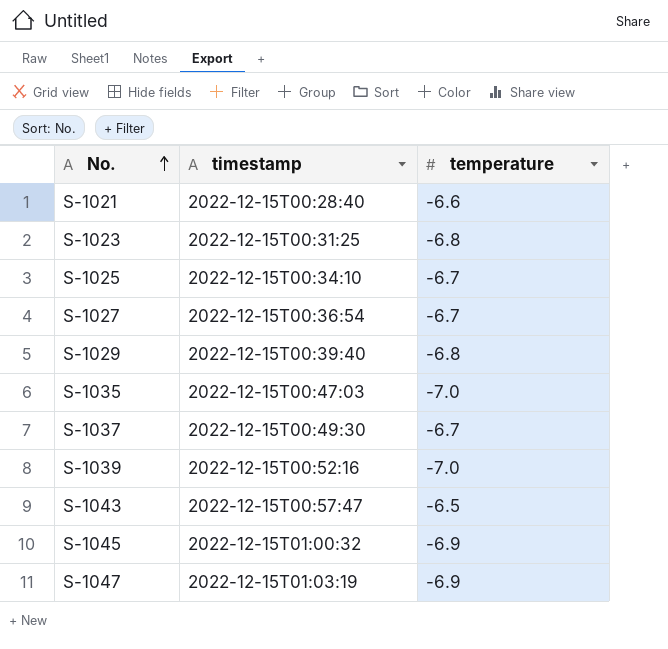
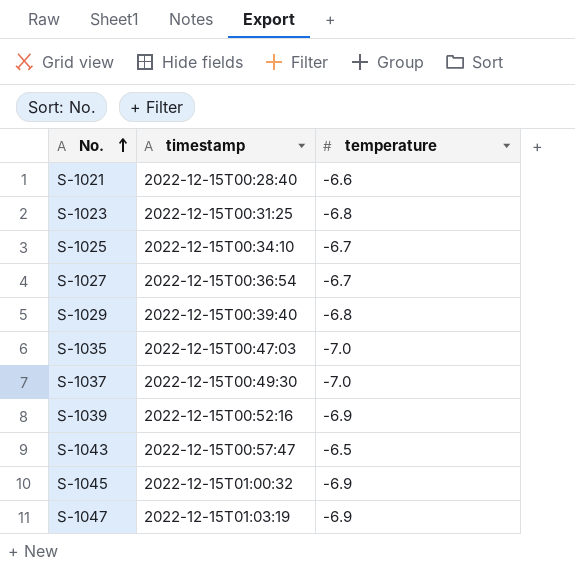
S-1037 | temperature: -6.7 -> -7.0
S-1039 | temperature: -7.0 -> -6.9

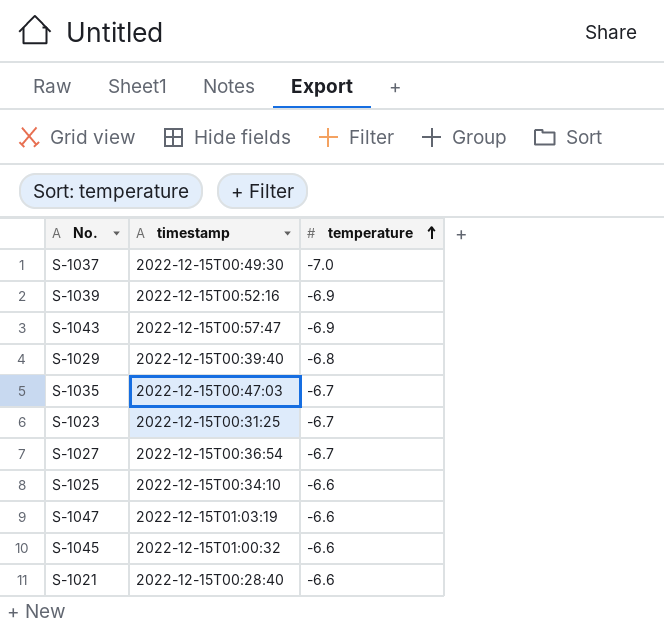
row order: No. ascending -> temperature ascending
S-1043 | temperature: -6.5 -> -6.9
S-1035 | temperature: -7.0 -> -6.7
S-1023 | temperature: -6.8 -> -6.7
S-1025 | temperature: -6.7 -> -6.6
S-1047 | temperature: -6.9 -> -6.6
S-1045 | temperature: -6.9 -> -6.6

